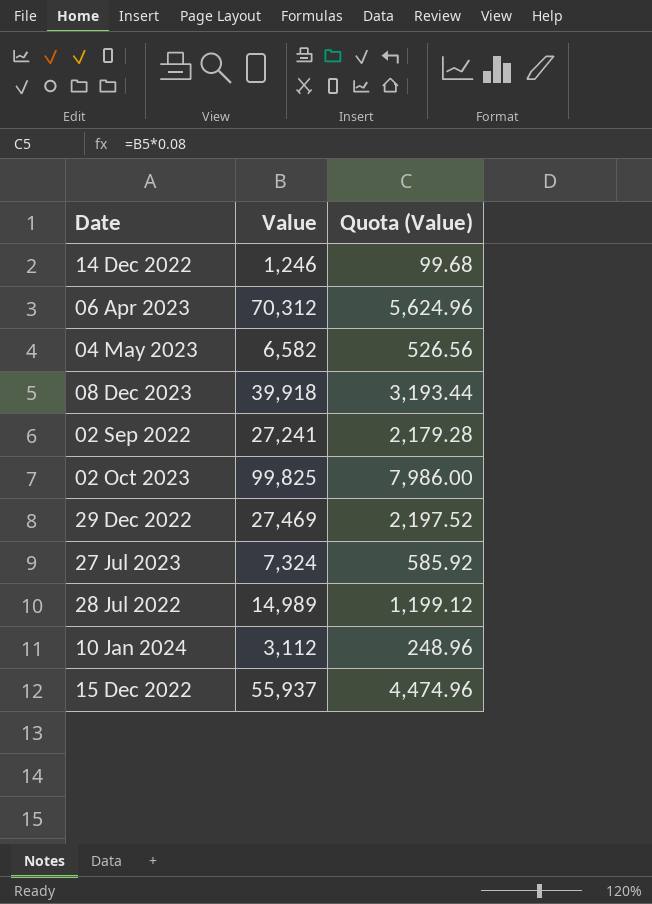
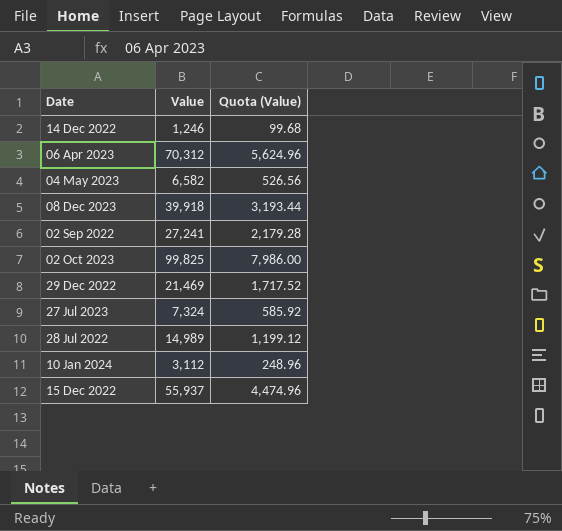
29 Dec 2022 | Value: 27,469 -> 21,469
29 Dec 2022 | Quota (Value): 2,197.52 -> 1,717.52

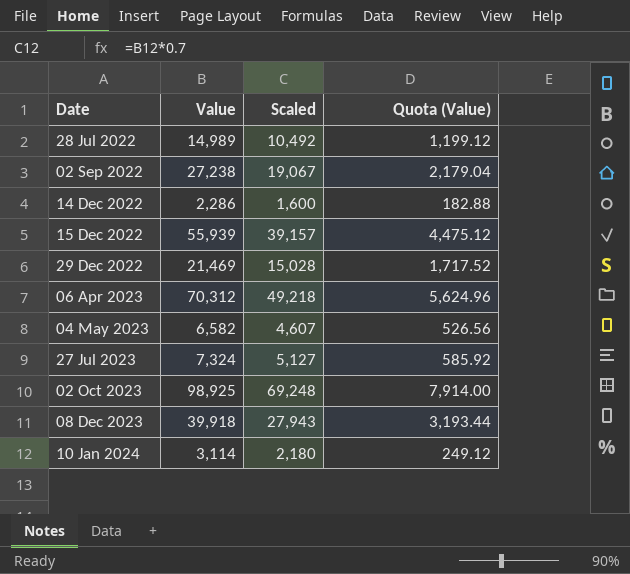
row order: none -> Date ascending
column Scaled | formula: none -> [Value] * 0.7
02 Sep 2022 | Value: 27,241 -> 27,238
02 Sep 2022 | Quota (Value): 2,179.28 -> 2,179.04
14 Dec 2022 | Value: 1,246 -> 2,286
14 Dec 2022 | Quota (Value): 99.68 -> 182.88
15 Dec 2022 | Value: 55,937 -> 55,939
15 Dec 2022 | Quota (Value): 4,474.96 -> 4,475.12
02 Oct 2023 | Value: 99,825 -> 98,925
02 Oct 2023 | Quota (Value): 7,986.00 -> 7,914.00
10 Jan 2024 | Value: 3,112 -> 3,114
10 Jan 2024 | Quota (Value): 248.96 -> 249.12

